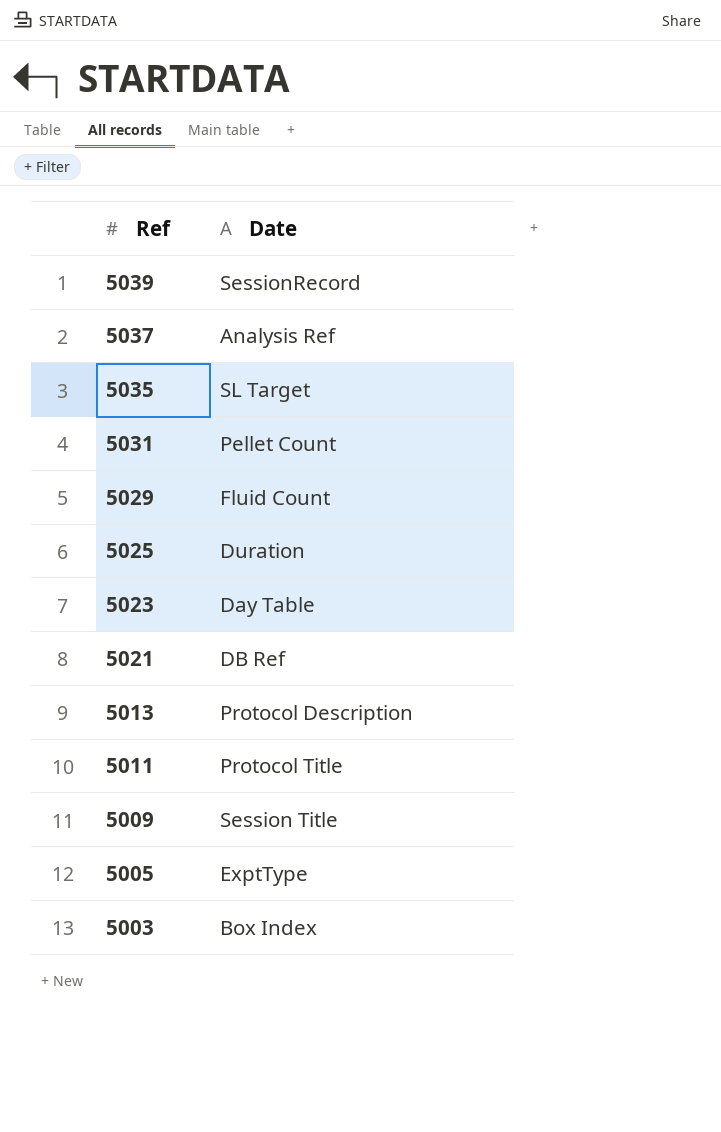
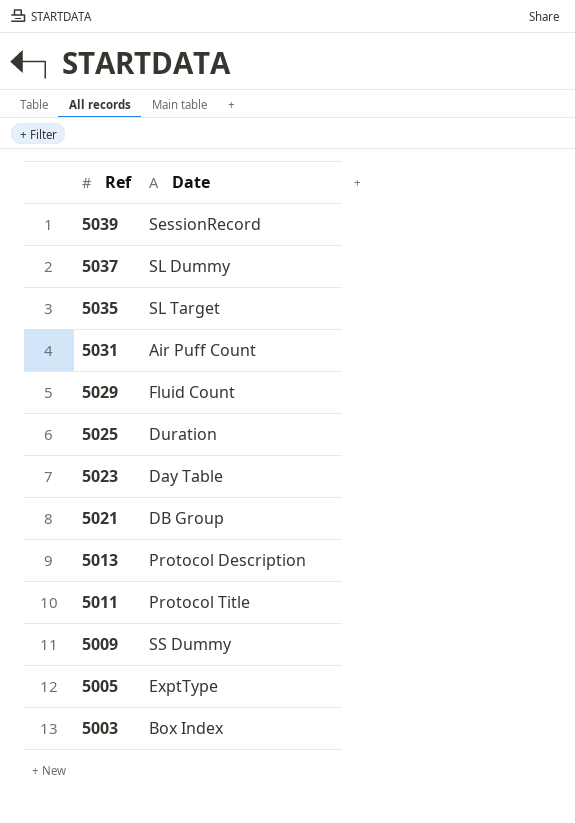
5037 | Date: Analysis Ref -> SL Dummy
5031 | Date: Pellet Count -> Air Puff Count
5021 | Date: DB Ref -> DB Group
5009 | Date: Session Title -> SS Dummy

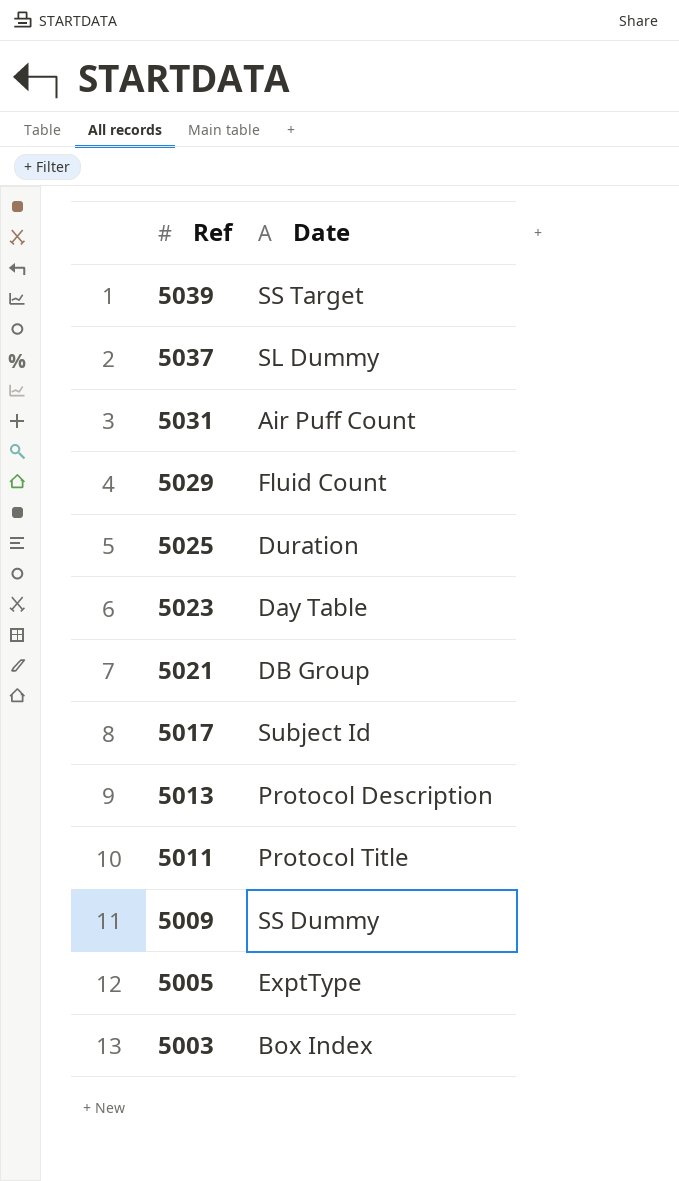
row 5035: SL Target -> none
5039 | Date: SessionRecord -> SS Target
row 5017: none -> Subject Id

